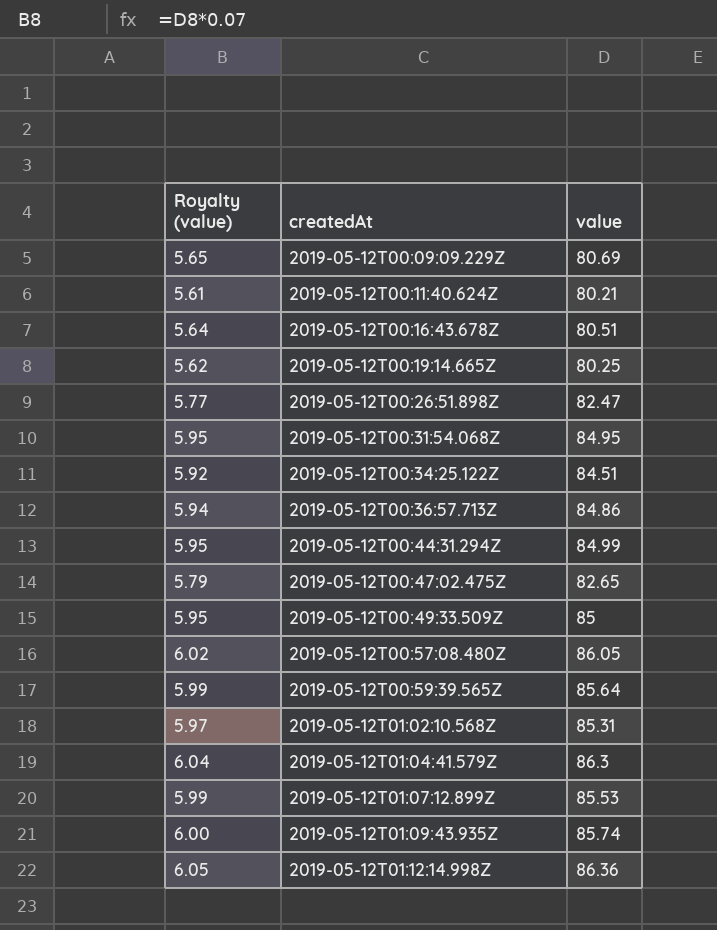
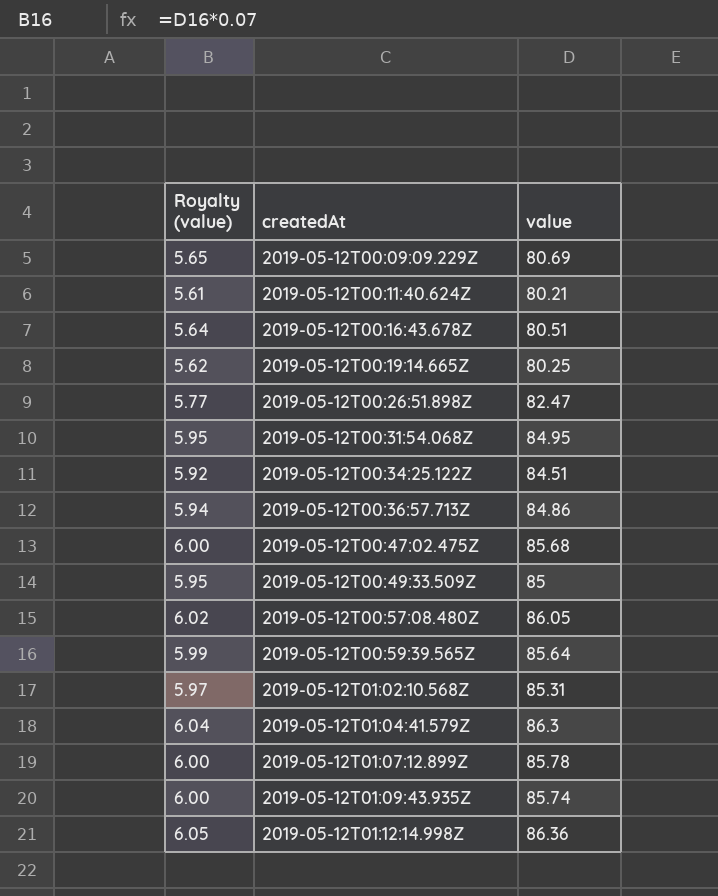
row 2019-05-12T00:44:31.294Z: 5.95 | 84.99 -> none
2019-05-12T00:47:02.475Z | Royalty (value): 5.79 -> 6.00
2019-05-12T00:47:02.475Z | value: 82.65 -> 85.68
2019-05-12T01:07:12.899Z | Royalty (value): 5.99 -> 6.00
2019-05-12T01:07:12.899Z | value: 85.53 -> 85.78

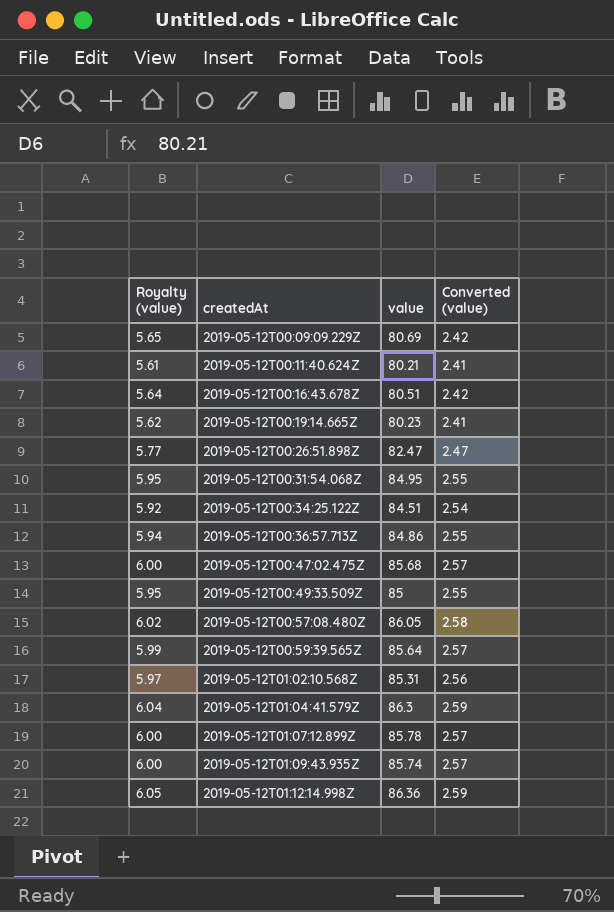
column Converted (value) | formula: none -> [value] * 0.03
2019-05-12T00:19:14.665Z | value: 80.25 -> 80.23

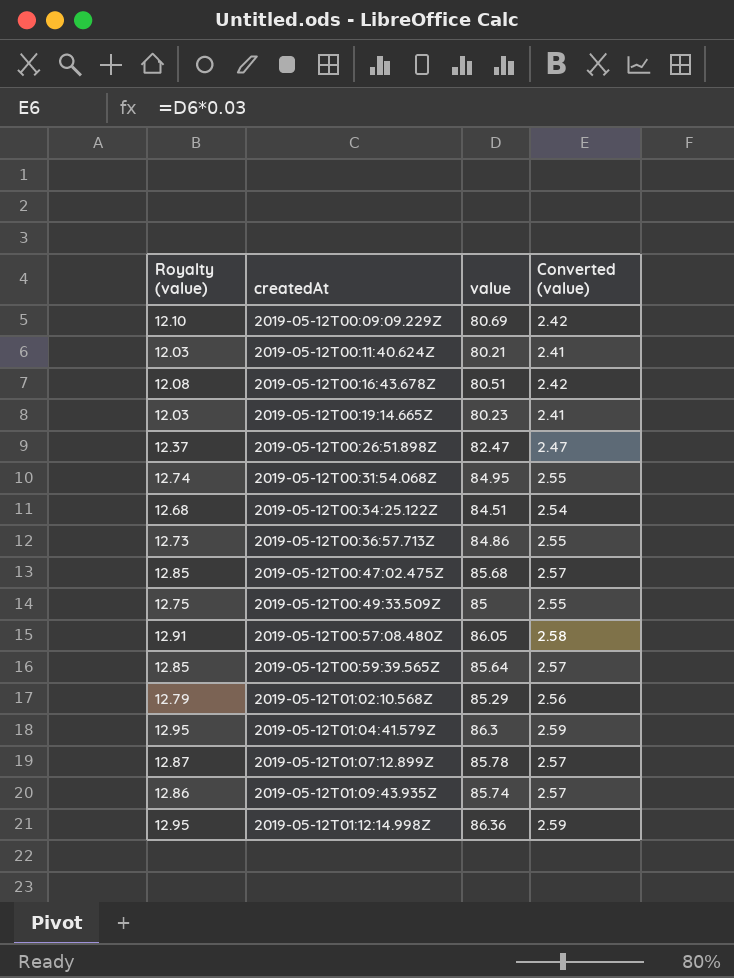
column Royalty (value) | formula: [value] * 0.07 -> [value] * 0.15
2019-05-12T01:02:10.568Z | value: 85.31 -> 85.29

